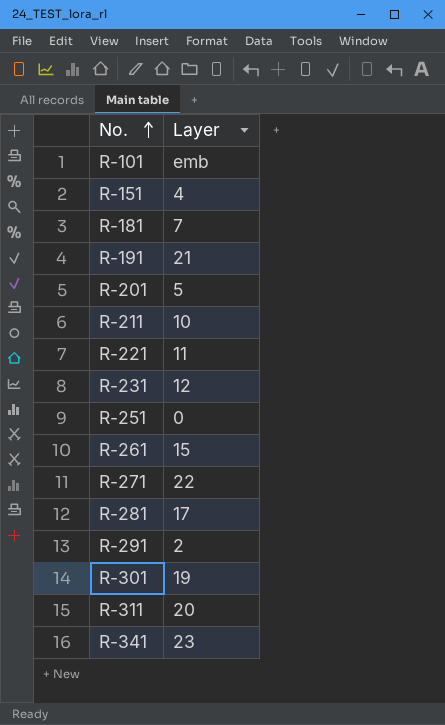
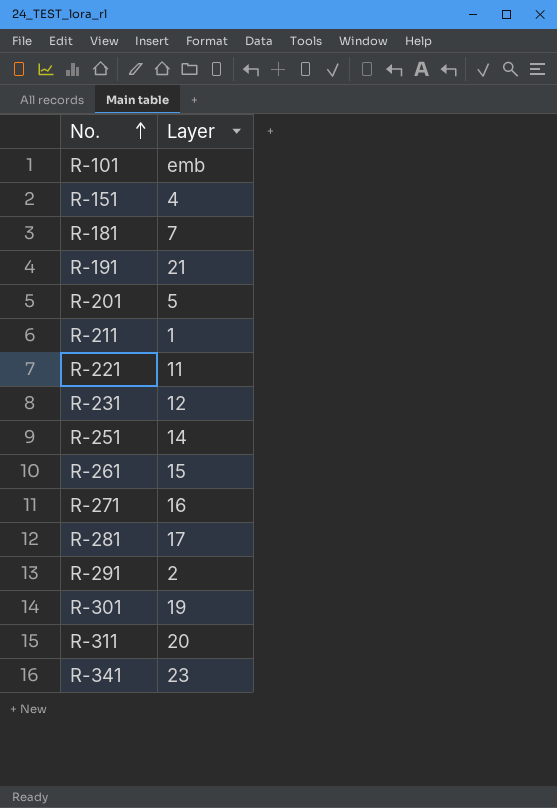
R-211 | Layer: 10 -> 1
R-251 | Layer: 0 -> 14
R-271 | Layer: 22 -> 16

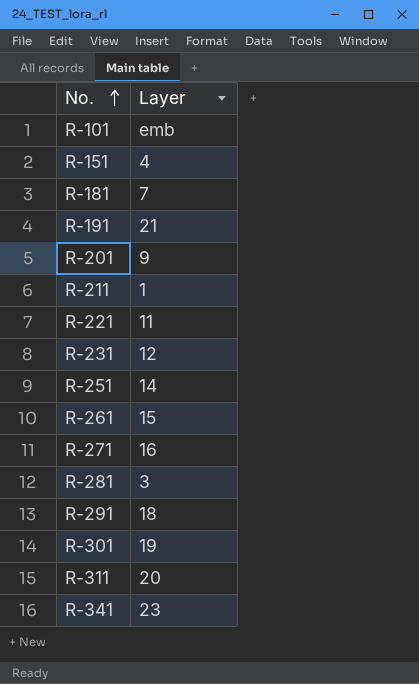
R-201 | Layer: 5 -> 9
R-281 | Layer: 17 -> 3
R-291 | Layer: 2 -> 18

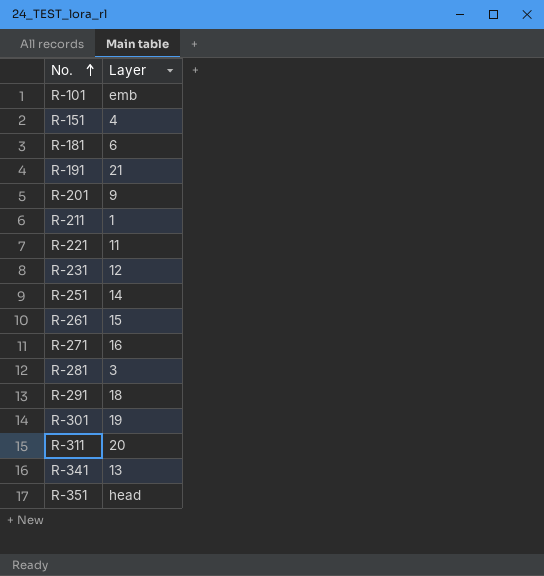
R-181 | Layer: 7 -> 6
R-341 | Layer: 23 -> 13
row R-351: none -> head

